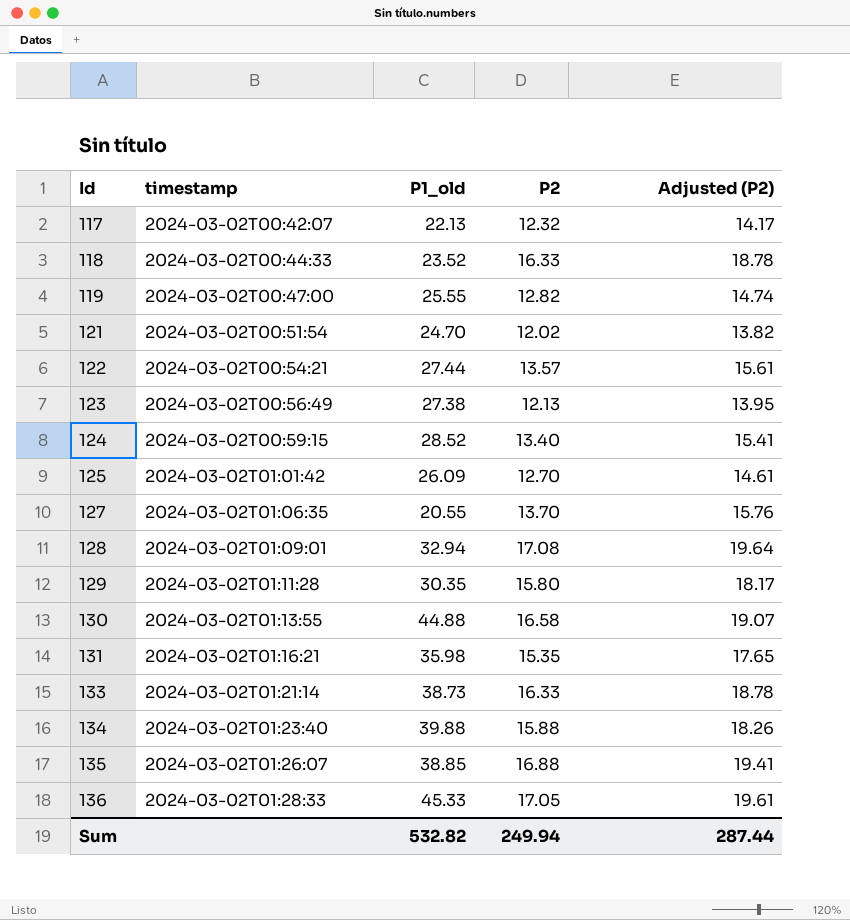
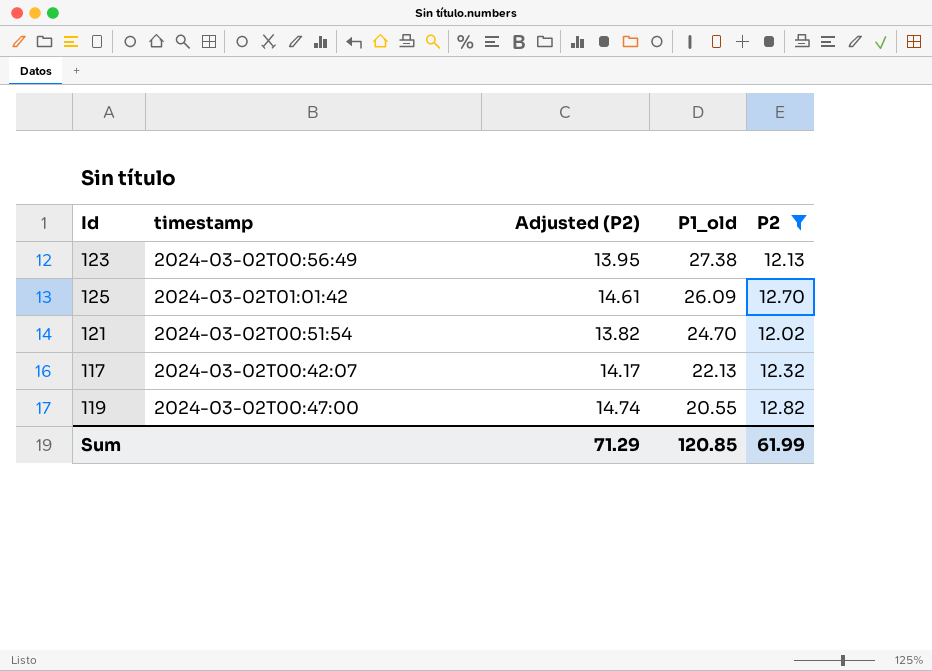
filter: none -> P2 <= 12.82
row order: Id ascending -> P1_old descending
column Adjusted (P2) | position: 5 -> 3
119 | P1_old: 25.55 -> 20.55
Sum | Adjusted (P2): 287.44 -> 71.29
Sum | P1_old: 532.82 -> 120.85
Sum | P2: 249.94 -> 61.99

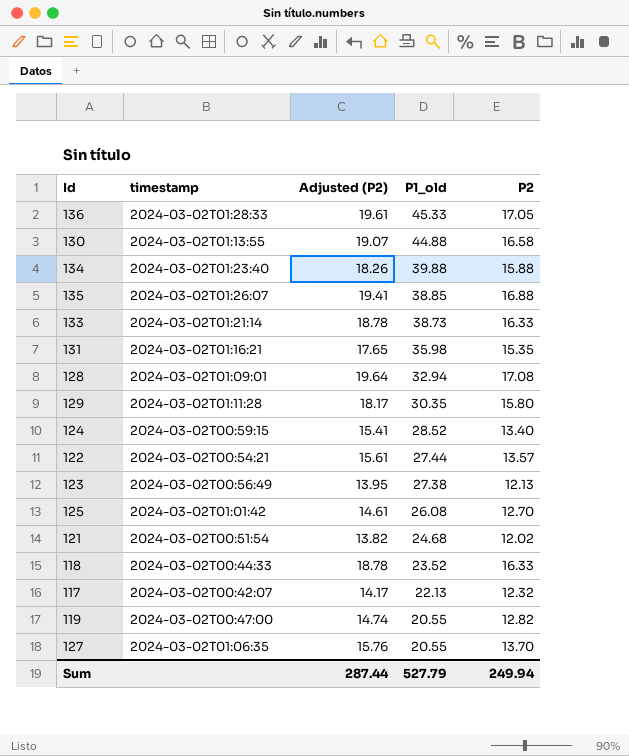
filter: P2 <= 12.82 -> none
125 | P1_old: 26.09 -> 26.08
121 | P1_old: 24.70 -> 24.68
Sum | Adjusted (P2): 71.29 -> 287.44
Sum | P1_old: 120.85 -> 527.79
Sum | P2: 61.99 -> 249.94

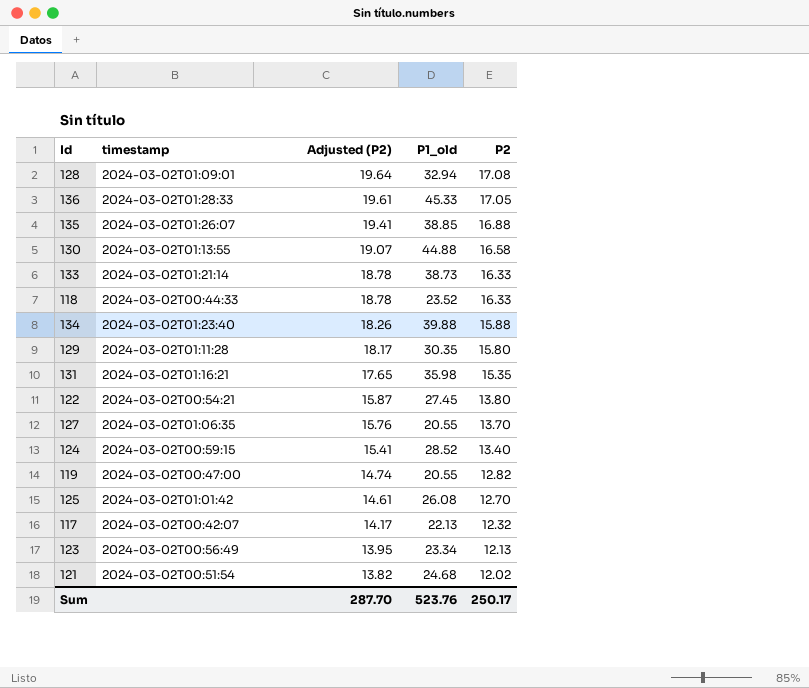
row order: P1_old descending -> Adjusted (P2) descending
122 | Adjusted (P2): 15.61 -> 15.87
122 | P1_old: 27.44 -> 27.45
122 | P2: 13.57 -> 13.80
123 | P1_old: 27.38 -> 23.34
Sum | Adjusted (P2): 287.44 -> 287.70
Sum | P1_old: 527.79 -> 523.76
Sum | P2: 249.94 -> 250.17

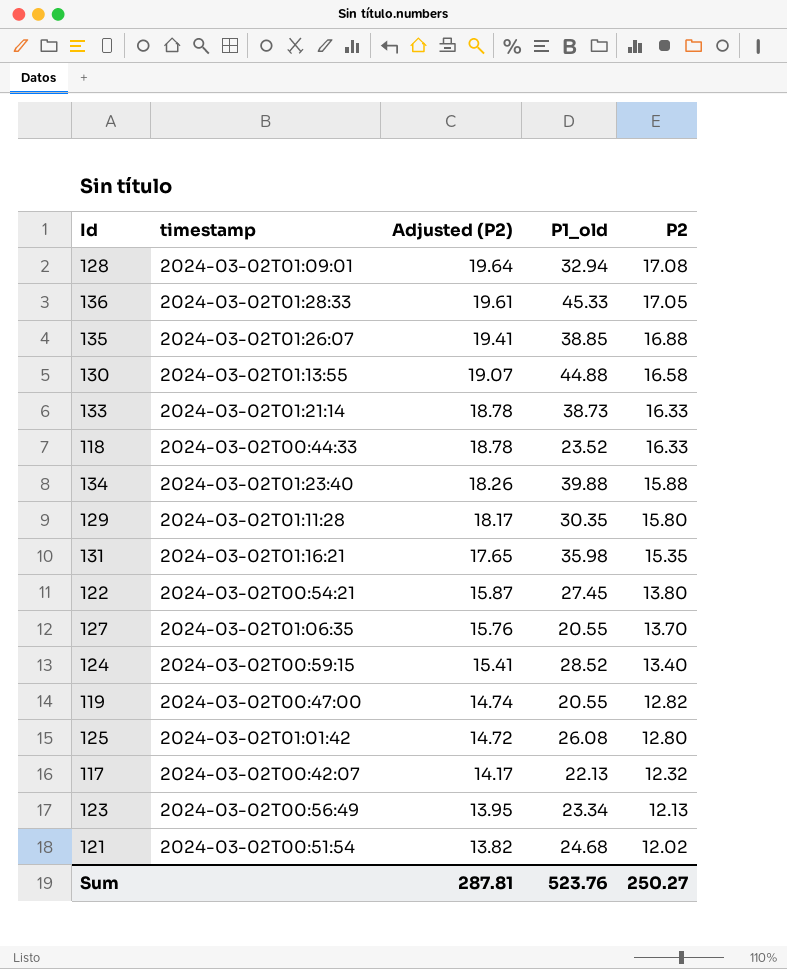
125 | Adjusted (P2): 14.61 -> 14.72
125 | P2: 12.70 -> 12.80
Sum | Adjusted (P2): 287.70 -> 287.81
Sum | P2: 250.17 -> 250.27

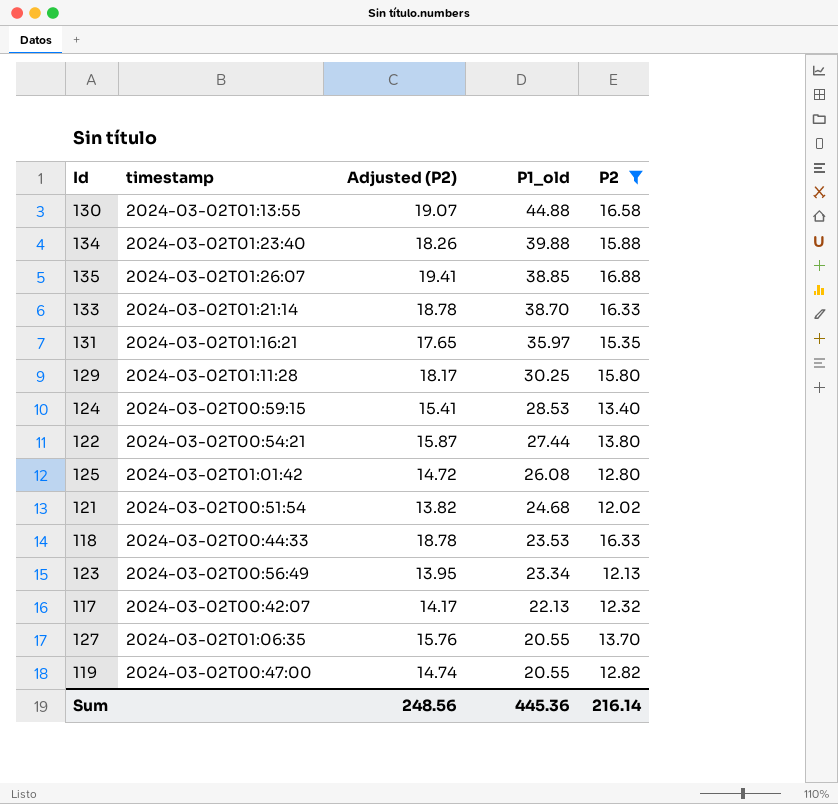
filter: none -> P2 <= 16.88
row order: Adjusted (P2) descending -> P1_old descending
133 | P1_old: 38.73 -> 38.70
131 | P1_old: 35.98 -> 35.97
129 | P1_old: 30.35 -> 30.25
124 | P1_old: 28.52 -> 28.53
122 | P1_old: 27.45 -> 27.44
118 | P1_old: 23.52 -> 23.53
Sum | Adjusted (P2): 287.81 -> 248.56
Sum | P1_old: 523.76 -> 445.36
Sum | P2: 250.27 -> 216.14

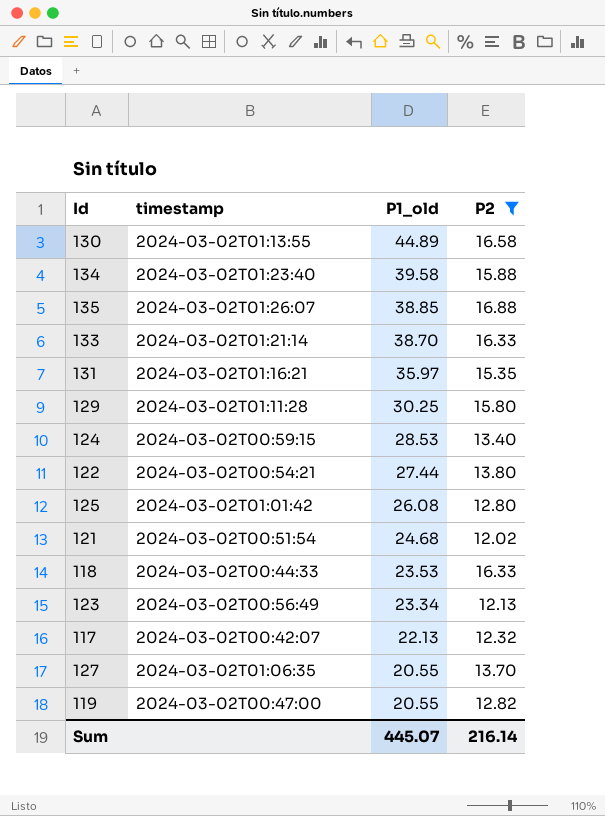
column Adjusted (P2) | formula: [P2] * 1.15 -> none
130 | P1_old: 44.88 -> 44.89
134 | P1_old: 39.88 -> 39.58
Sum | P1_old: 445.36 -> 445.07

